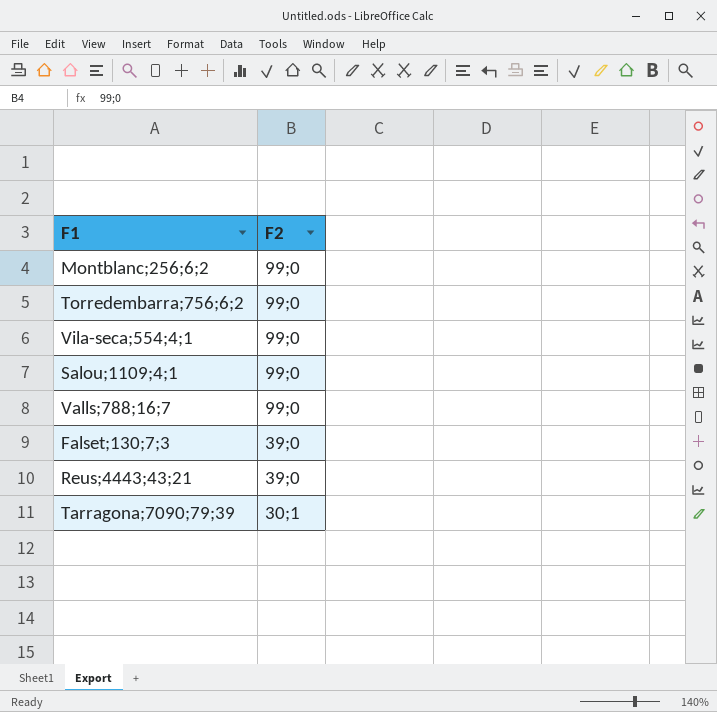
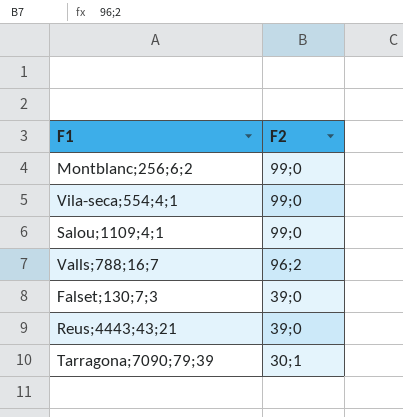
row Torredembarra;756;6;2: 99;0 -> none
Valls;788;16;7 | F2: 99;0 -> 96;2

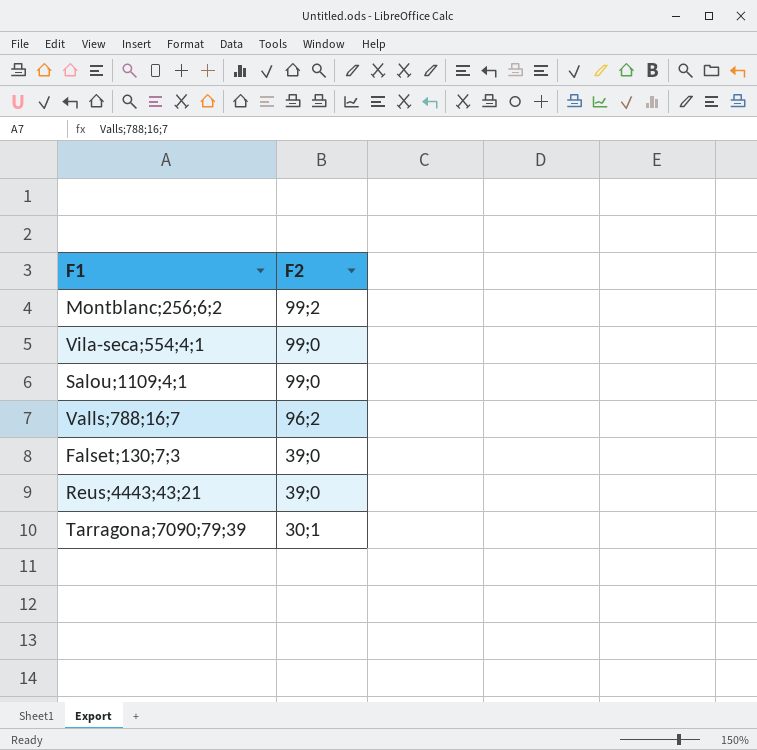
Montblanc;256;6;2 | F2: 99;0 -> 99;2

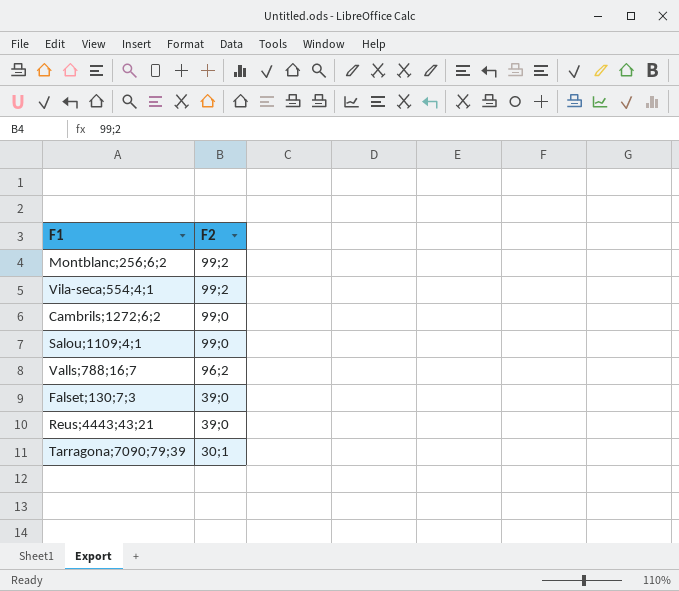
Vila-seca;554;4;1 | F2: 99;0 -> 99;2
row Cambrils;1272;6;2: none -> 99;0

